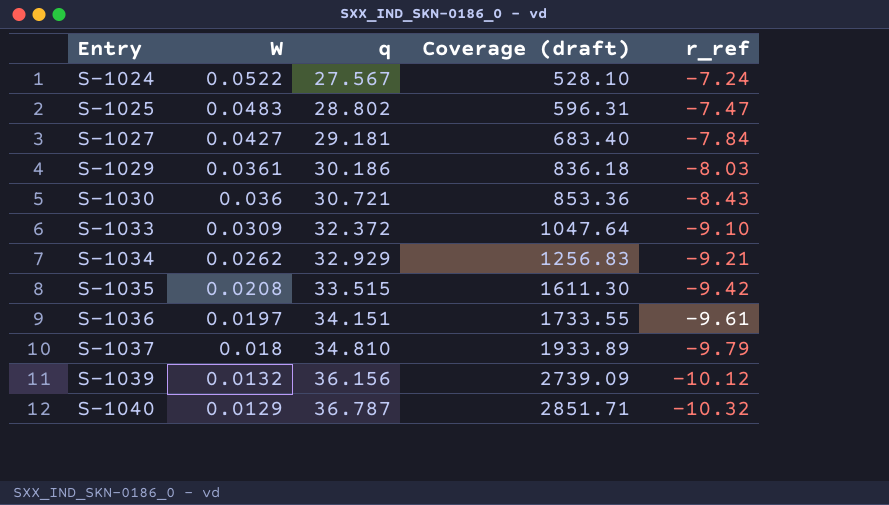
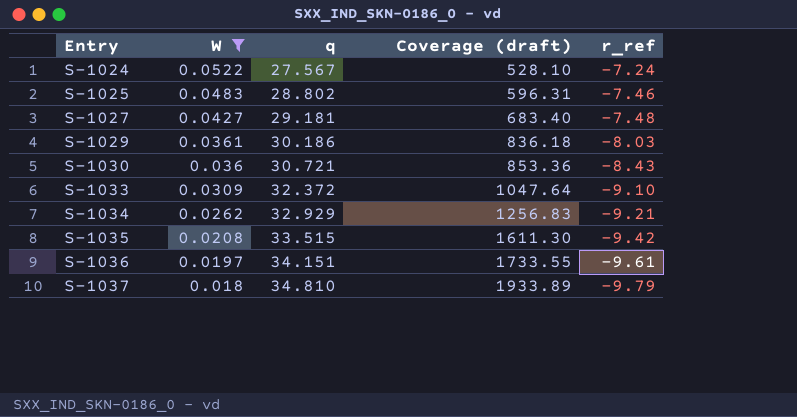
filter: none -> W >= 0.018
S-1025 | r_ref: -7.47 -> -7.46
S-1027 | r_ref: -7.84 -> -7.48

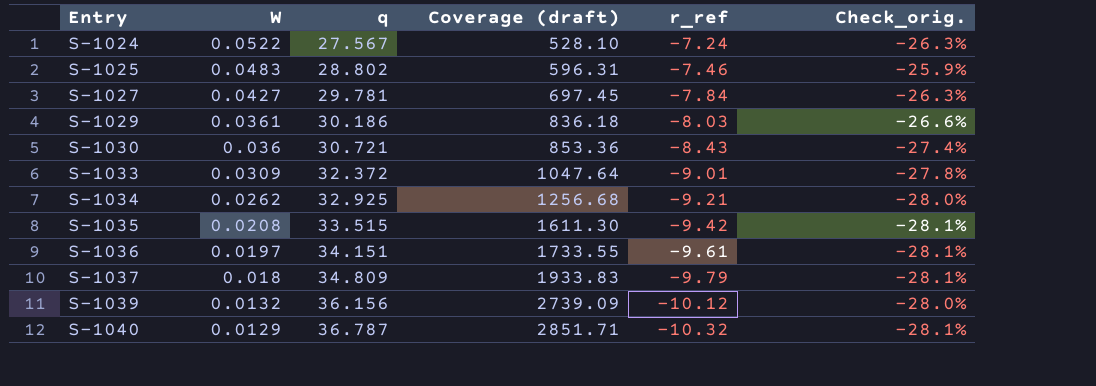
filter: W >= 0.018 -> none
column Check_orig. | formula: none -> [r_ref] / [q]
S-1027 | q: 29.181 -> 29.781
S-1027 | Coverage (draft): 683.40 -> 697.45
S-1027 | r_ref: -7.48 -> -7.84
S-1033 | r_ref: -9.10 -> -9.01
S-1034 | q: 32.929 -> 32.925
S-1034 | Coverage (draft): 1256.83 -> 1256.68
S-1037 | q: 34.810 -> 34.809
S-1037 | Coverage (draft): 1933.89 -> 1933.83

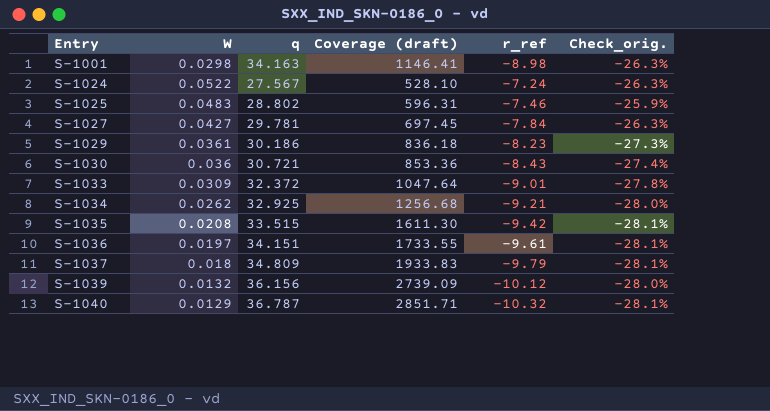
row S-1001: none -> 0.0298 | 34.163 | 1146.41 | -8.98 | -26.3%
S-1029 | r_ref: -8.03 -> -8.23
S-1029 | Check_orig.: -26.6% -> -27.3%

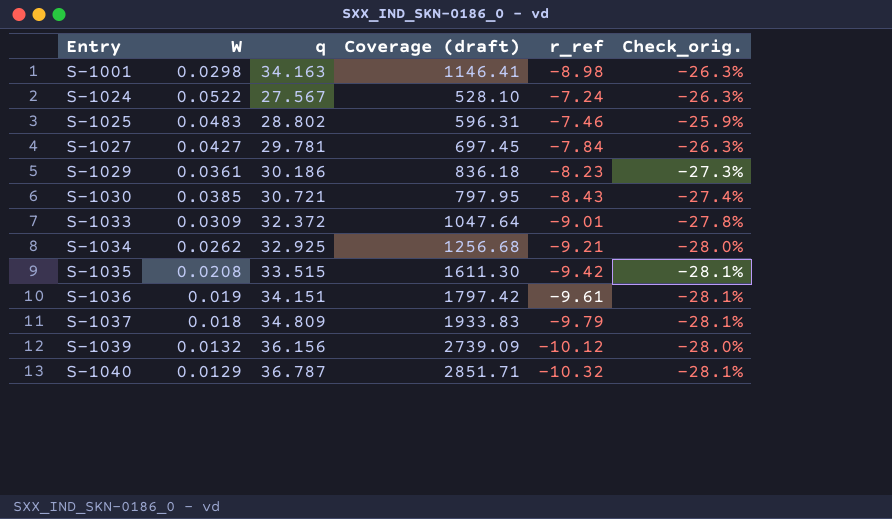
S-1030 | W: 0.036 -> 0.0385
S-1030 | Coverage (draft): 853.36 -> 797.95
S-1036 | W: 0.0197 -> 0.019
S-1036 | Coverage (draft): 1733.55 -> 1797.42

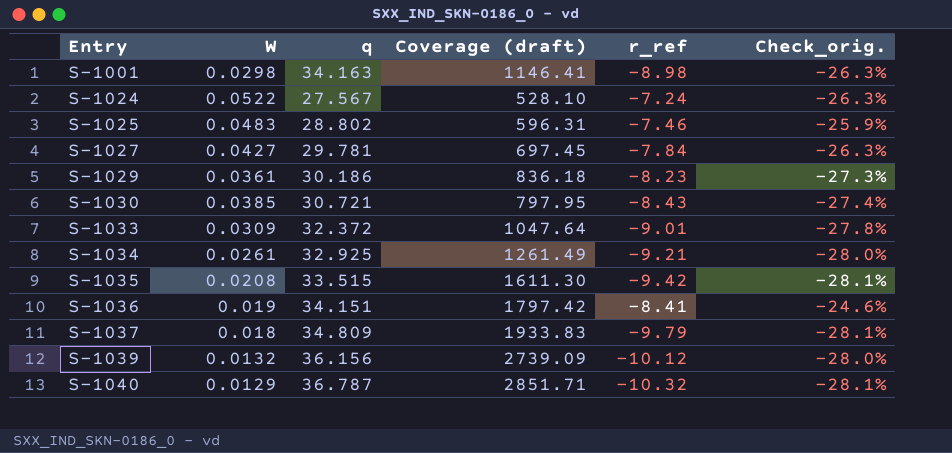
S-1034 | W: 0.0262 -> 0.0261
S-1034 | Coverage (draft): 1256.68 -> 1261.49
S-1036 | r_ref: -9.61 -> -8.41
S-1036 | Check_orig.: -28.1% -> -24.6%

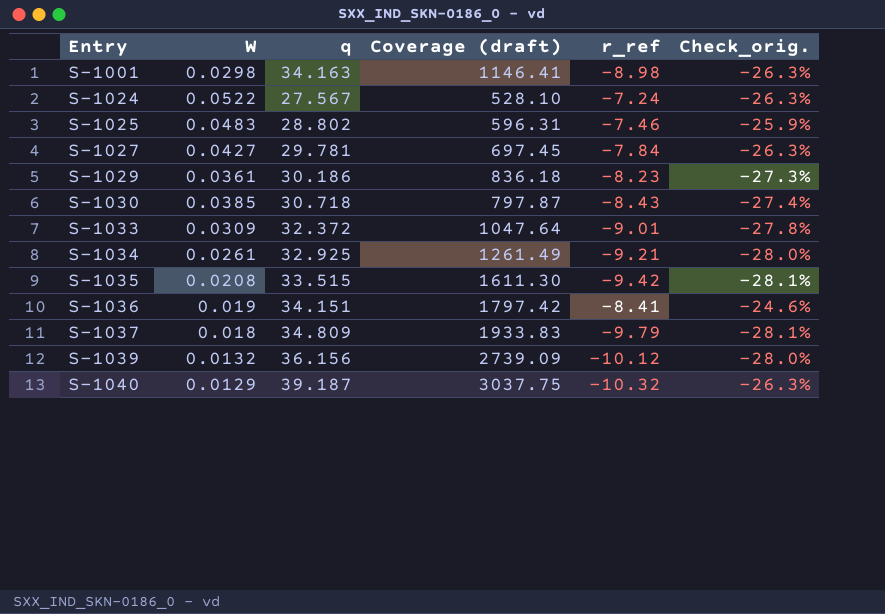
S-1030 | q: 30.721 -> 30.718
S-1030 | Coverage (draft): 797.95 -> 797.87
S-1040 | q: 36.787 -> 39.187
S-1040 | Coverage (draft): 2851.71 -> 3037.75
S-1040 | Check_orig.: -28.1% -> -26.3%

